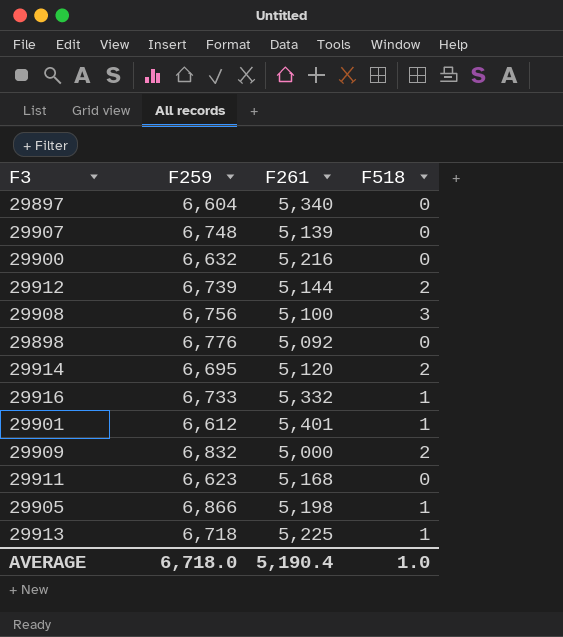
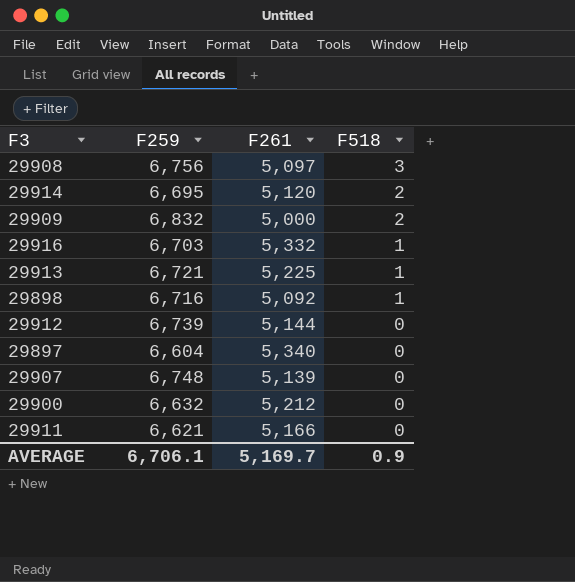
row order: none -> F518 descending
row 29901: 6,612 | 5,401 | 1 -> none
row 29905: 6,866 | 5,198 | 1 -> none
29908 | F261: 5,100 -> 5,097
29916 | F259: 6,733 -> 6,703
29913 | F259: 6,718 -> 6,721
29898 | F259: 6,776 -> 6,716
29898 | F518: 0 -> 1
29912 | F518: 2 -> 0
29900 | F261: 5,216 -> 5,212
29911 | F259: 6,623 -> 6,621
29911 | F261: 5,168 -> 5,166
AVERAGE | F259: 6,718.0 -> 6,706.1
AVERAGE | F261: 5,190.4 -> 5,169.7
AVERAGE | F518: 1.0 -> 0.9

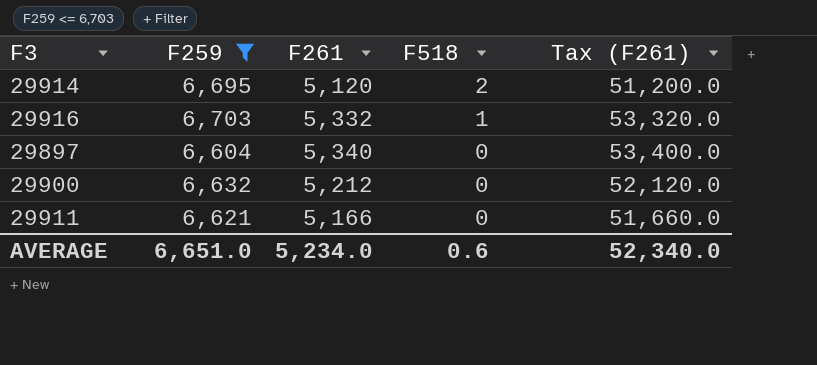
filter: none -> F259 <= 6,703
column Tax (F261) | formula: none -> [F261] * 10
AVERAGE | F259: 6,706.1 -> 6,651.0
AVERAGE | F261: 5,169.7 -> 5,234.0
AVERAGE | F518: 0.9 -> 0.6

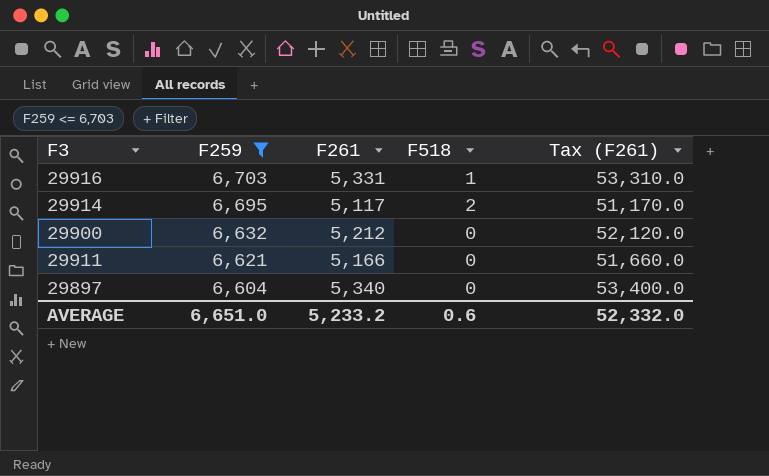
row order: F518 descending -> F259 descending
29916 | F261: 5,332 -> 5,331
29916 | Tax (F261): 53,320.0 -> 53,310.0
29914 | F261: 5,120 -> 5,117
29914 | Tax (F261): 51,200.0 -> 51,170.0
AVERAGE | F261: 5,234.0 -> 5,233.2
AVERAGE | Tax (F261): 52,340.0 -> 52,332.0

